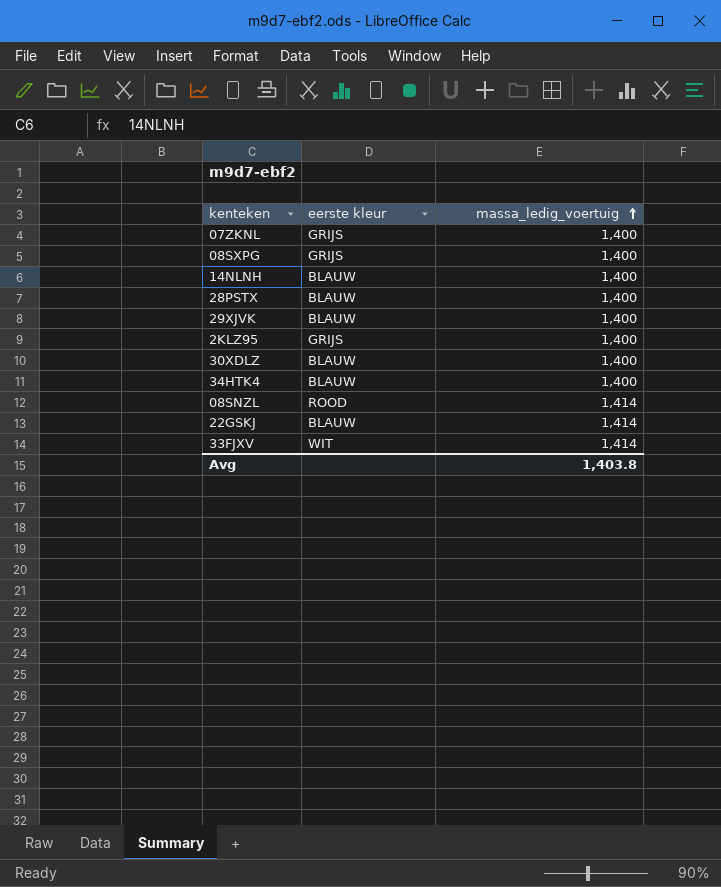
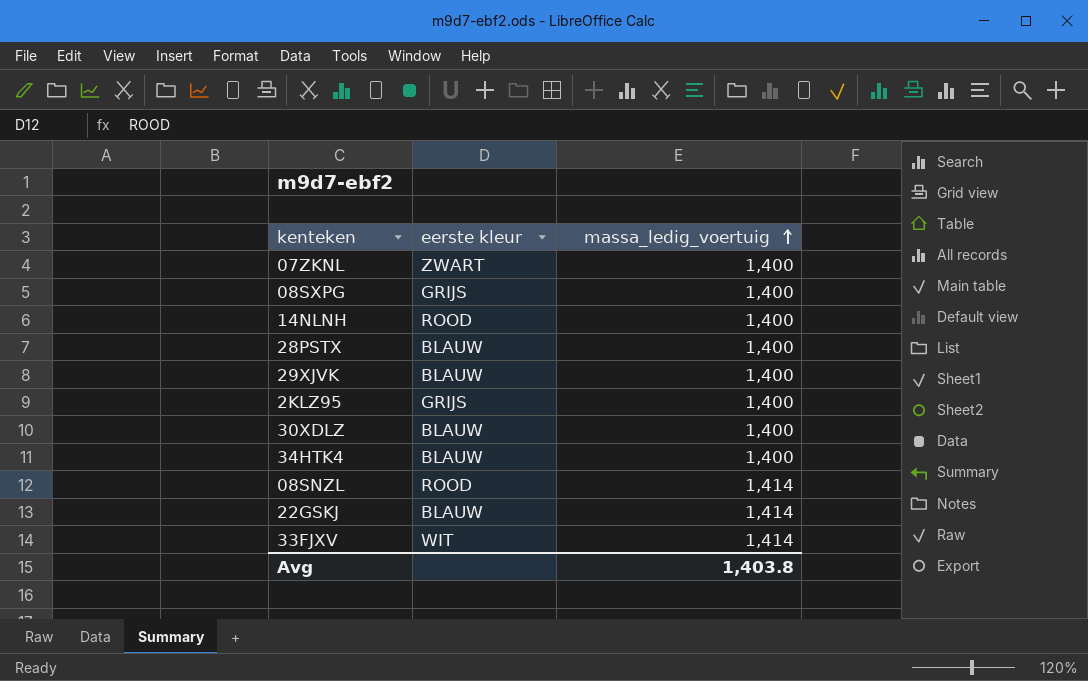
07ZKNL | eerste kleur: GRIJS -> ZWART
14NLNH | eerste kleur: BLAUW -> ROOD

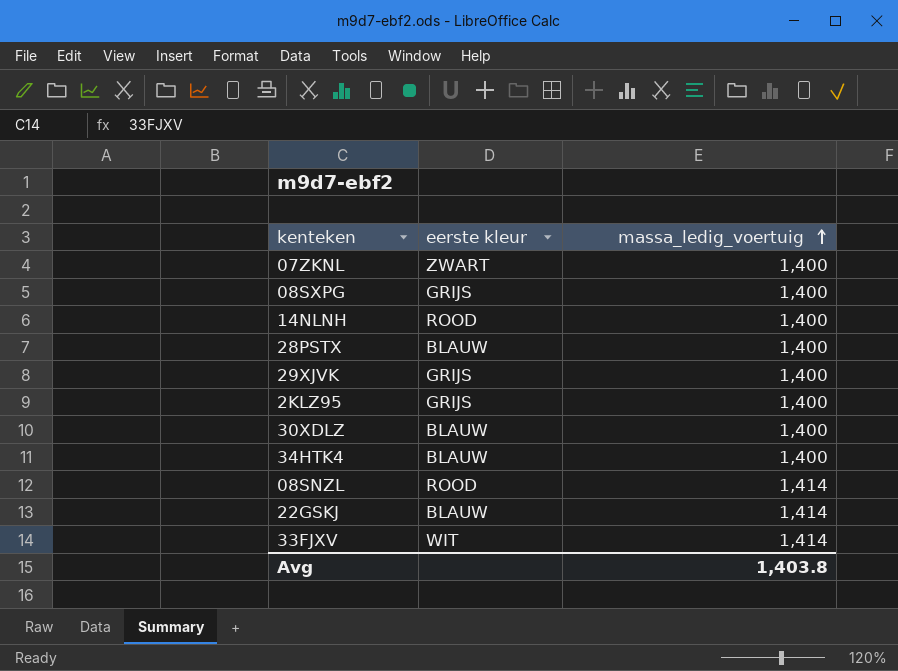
29XJVK | eerste kleur: BLAUW -> GRIJS

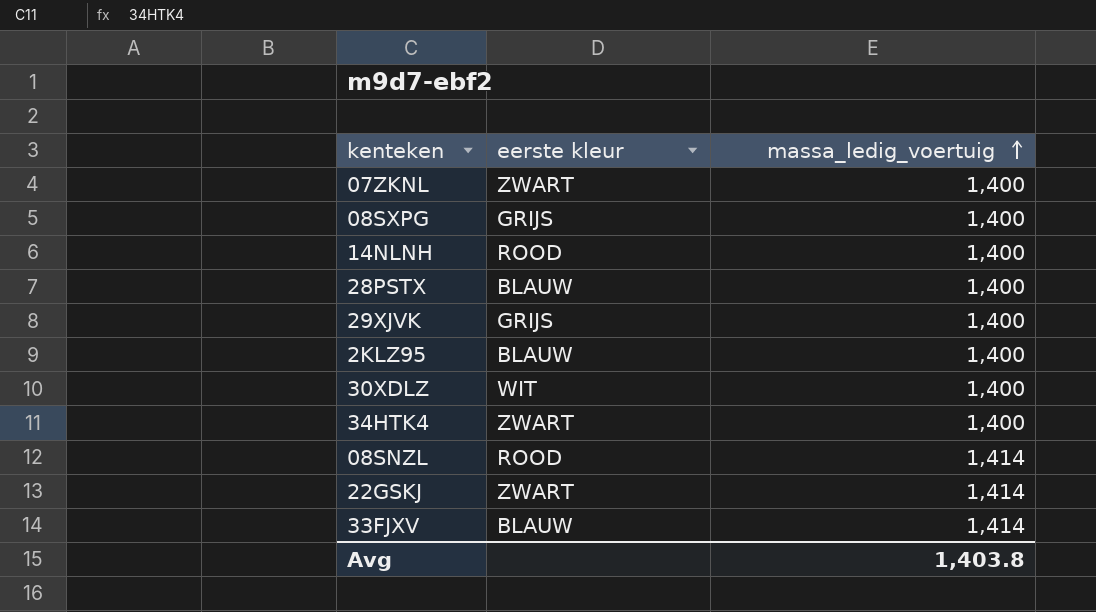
2KLZ95 | eerste kleur: GRIJS -> BLAUW
30XDLZ | eerste kleur: BLAUW -> WIT
34HTK4 | eerste kleur: BLAUW -> ZWART
22GSKJ | eerste kleur: BLAUW -> ZWART
33FJXV | eerste kleur: WIT -> BLAUW

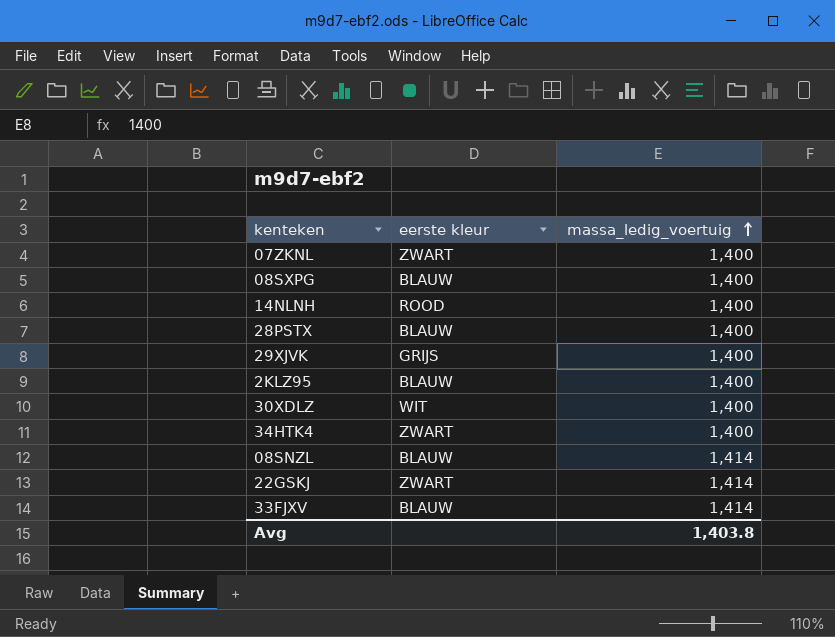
08SXPG | eerste kleur: GRIJS -> BLAUW
08SNZL | eerste kleur: ROOD -> BLAUW

